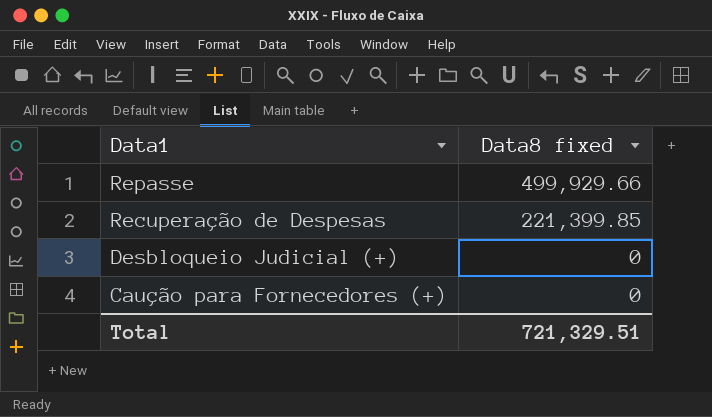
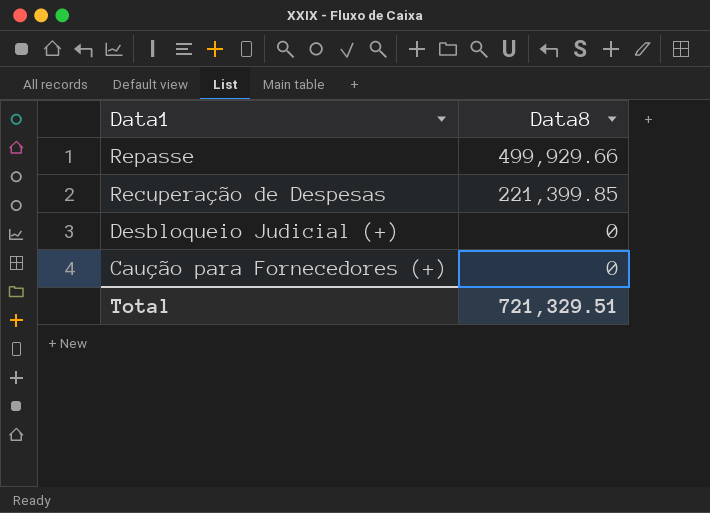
column name: Data8 fixed -> Data8

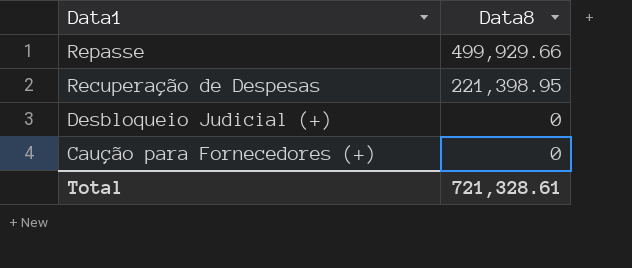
Recuperação de Despesas | Data8: 221,399.85 -> 221,398.95
Total | Data8: 721,329.51 -> 721,328.61

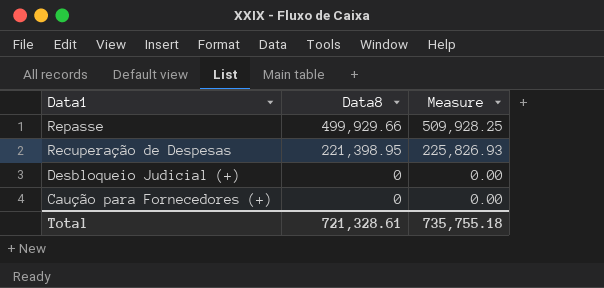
column Measure | formula: none -> [Data8] * 1.02

